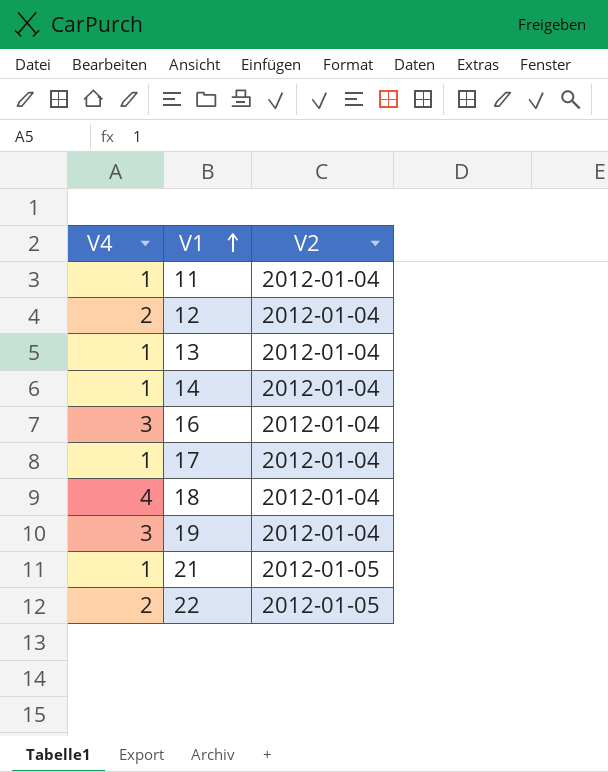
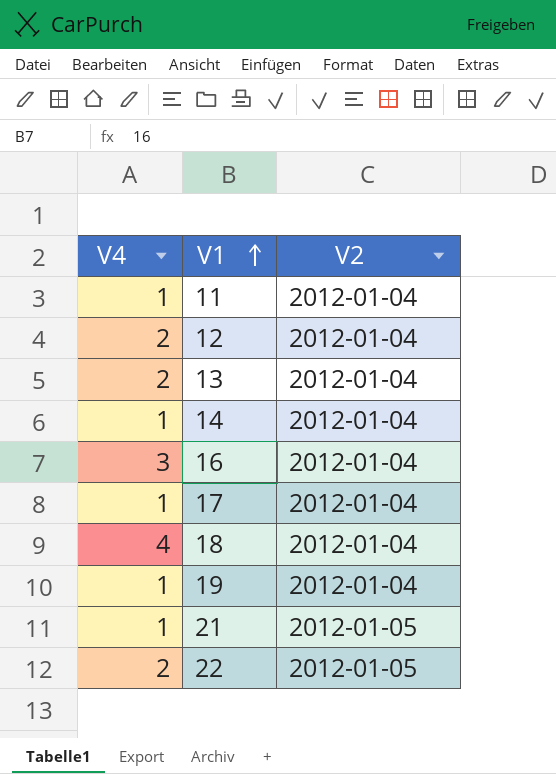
13 | V4: 1 -> 2
19 | V4: 3 -> 1

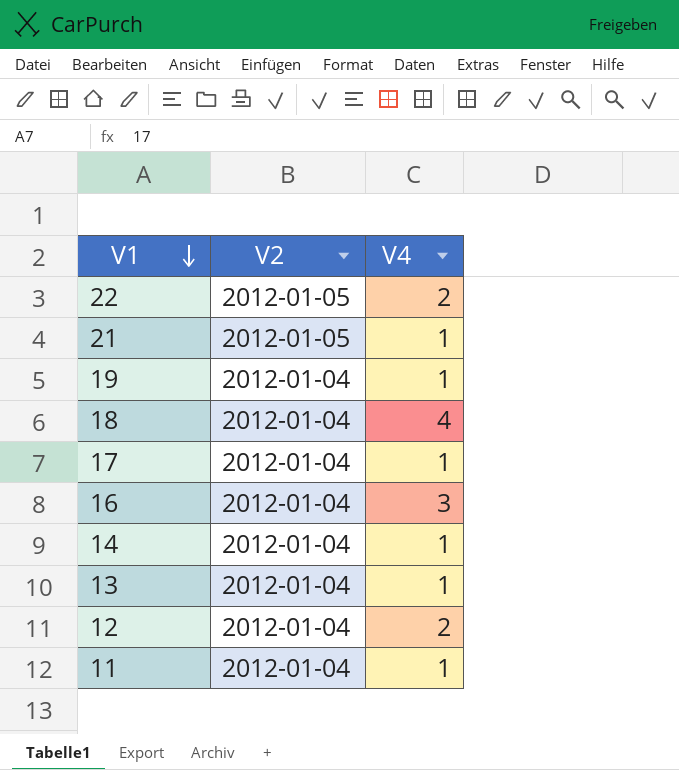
row order: V1 ascending -> V1 descending
column V4 | position: 1 -> 3
13 | V4: 2 -> 1

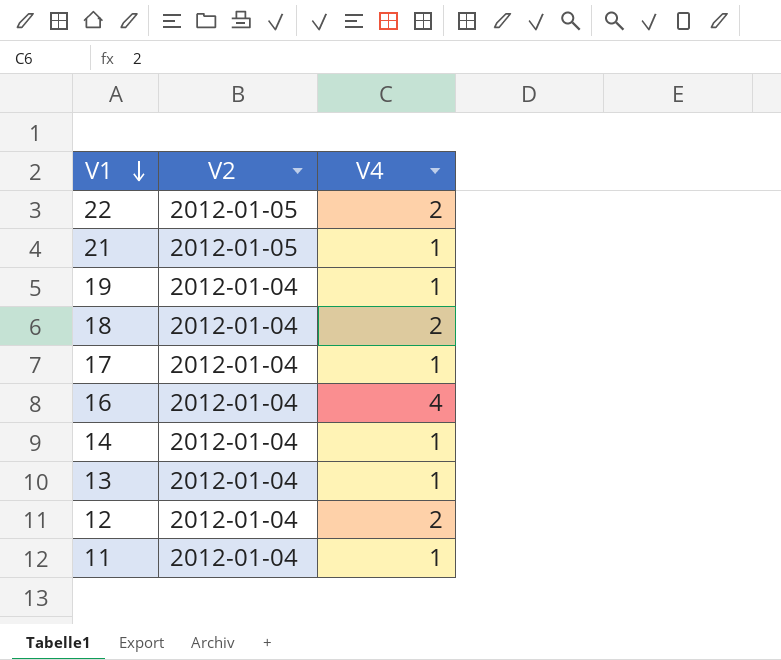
18 | V4: 4 -> 2
16 | V4: 3 -> 4

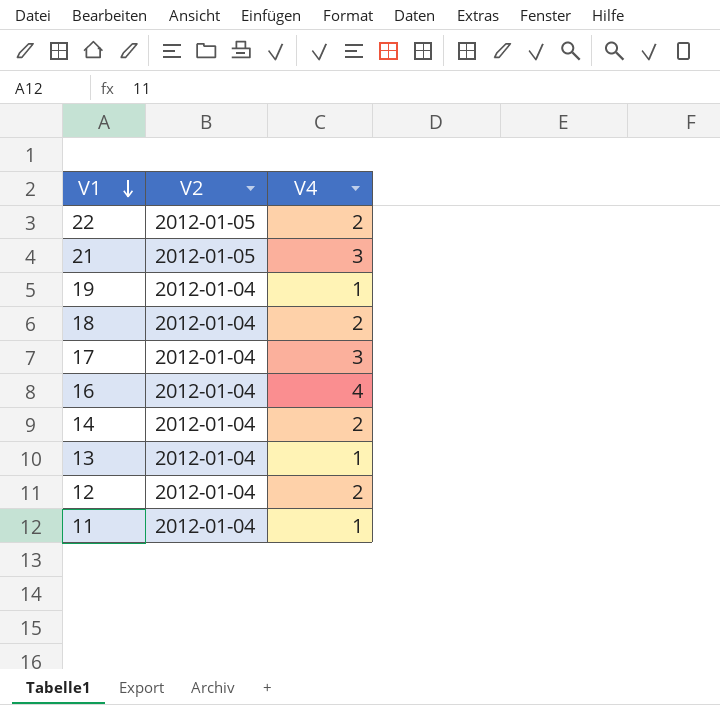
21 | V4: 1 -> 3
17 | V4: 1 -> 3
14 | V4: 1 -> 2

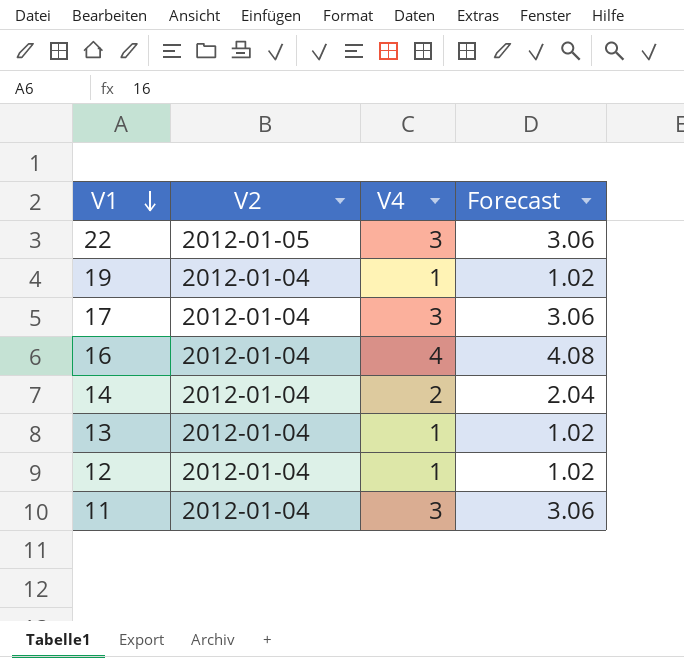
column Forecast | formula: none -> [V4] * 1.02
row 21: 2012-01-05 | 3 -> none
row 18: 2012-01-04 | 2 -> none
22 | V4: 2 -> 3
12 | V4: 2 -> 1
11 | V4: 1 -> 3

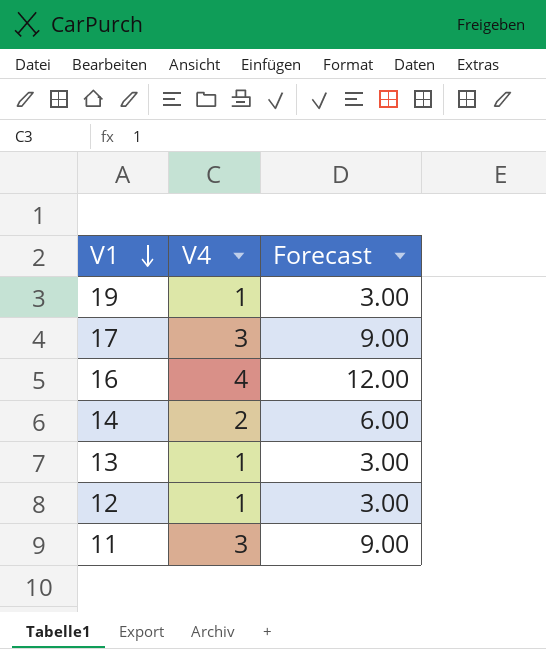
column V2 | position: 2 -> none
column Forecast | formula: [V4] * 1.02 -> [V4] * 3
row 22: 2012-01-05 | 3 | 3.06 -> none

